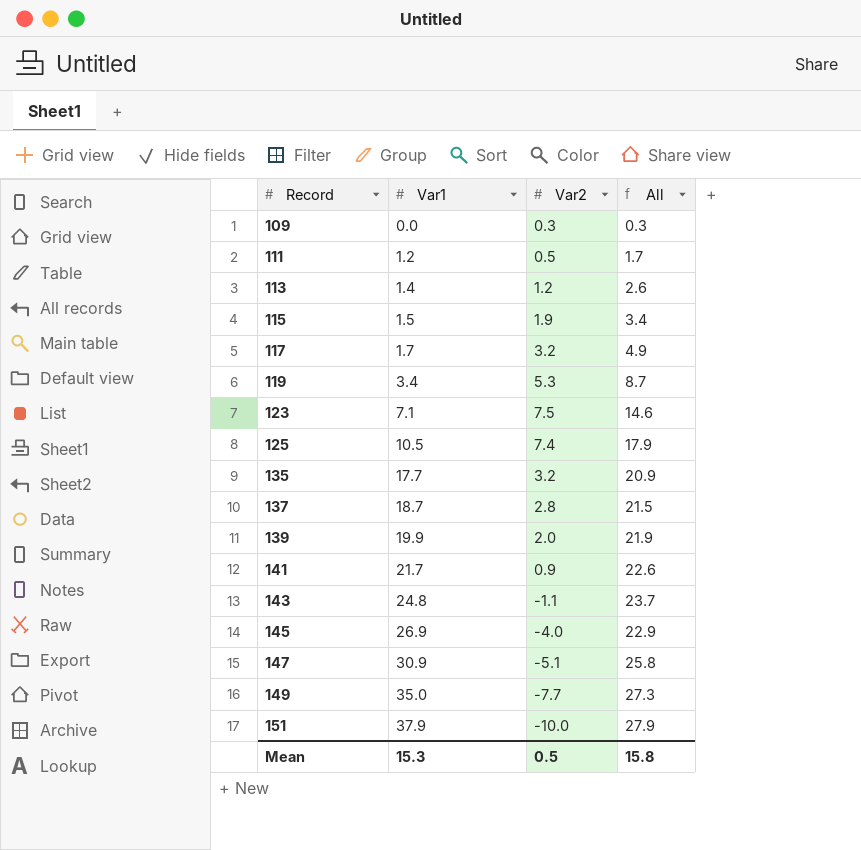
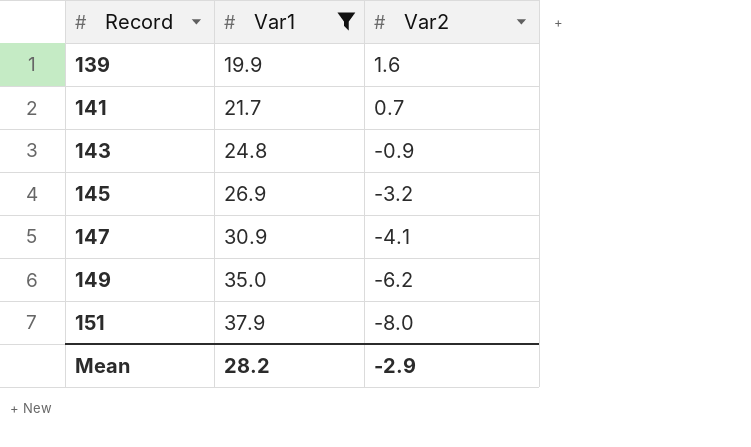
filter: none -> Var1 >= 19.9
column All | formula: [Var1] + [Var2] -> none
139 | Var2: 2.0 -> 1.6
141 | Var2: 0.9 -> 0.7
143 | Var2: -1.1 -> -0.9
145 | Var2: -4.0 -> -3.2
147 | Var2: -5.1 -> -4.1
149 | Var2: -7.7 -> -6.2
151 | Var2: -10.0 -> -8.0
Mean | Var1: 15.3 -> 28.2
Mean | Var2: 0.5 -> -2.9

